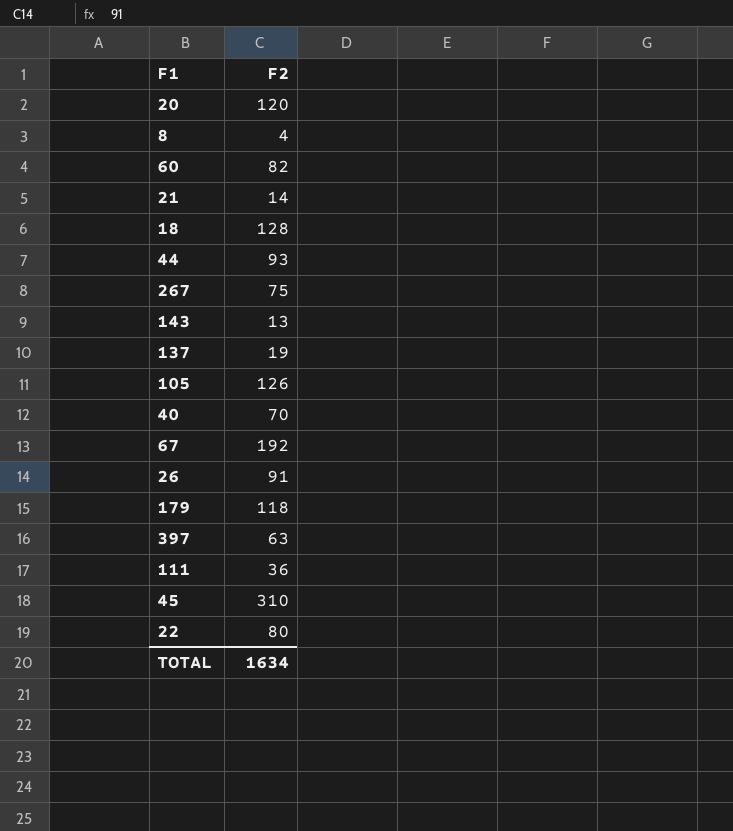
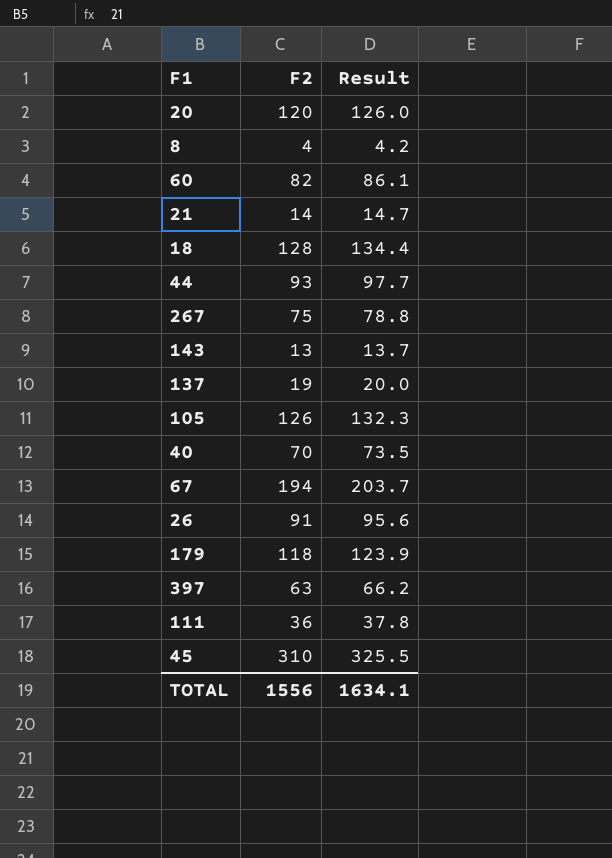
column Result | formula: none -> [F2] * 1.05
row 22: 80 -> none
67 | F2: 192 -> 194
TOTAL | F2: 1634 -> 1556

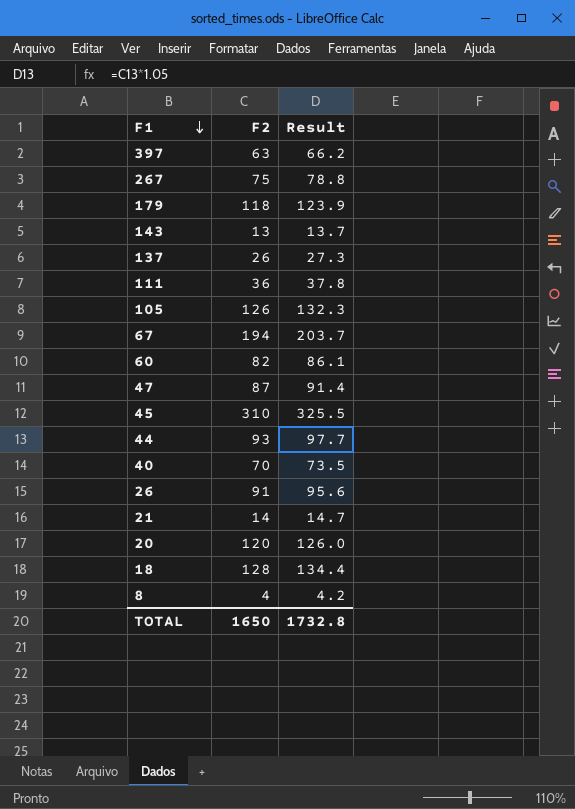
row order: none -> F1 descending
137 | F2: 19 -> 26
137 | Result: 20.0 -> 27.3
row 47: none -> 87 | 91.4
TOTAL | F2: 1556 -> 1650
TOTAL | Result: 1634.1 -> 1732.8

